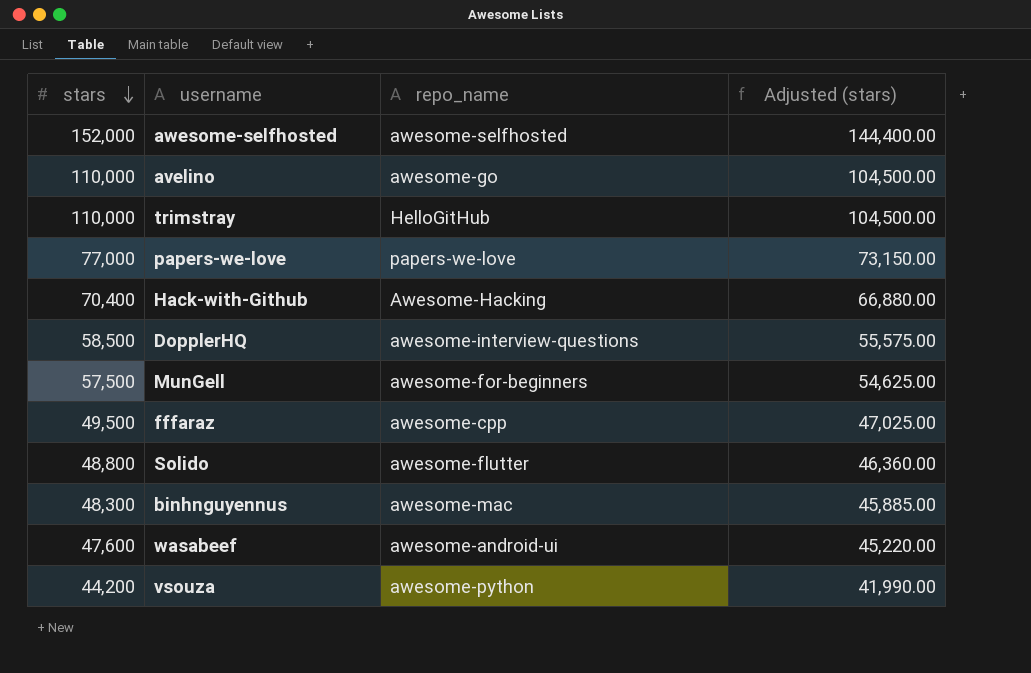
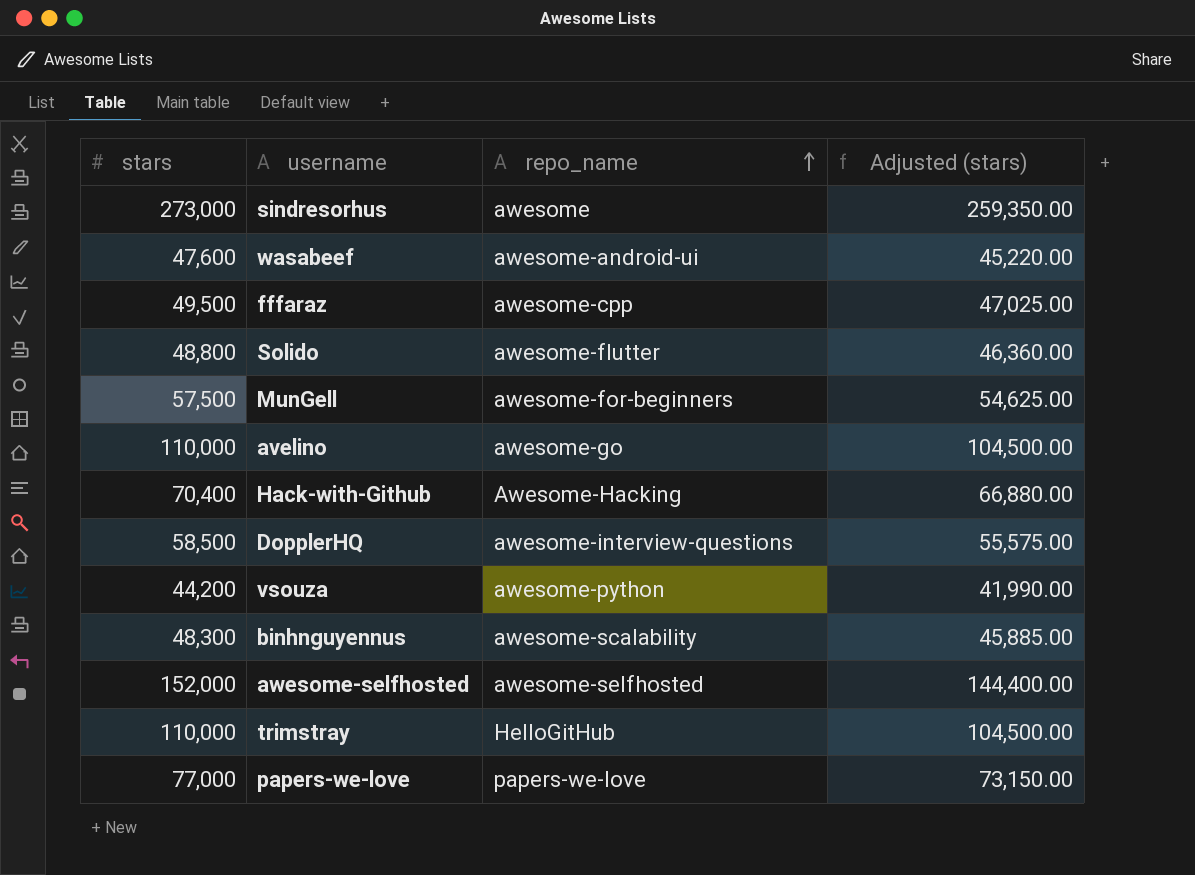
row order: stars descending -> repo_name ascending
row sindresorhus: none -> 273,000 | awesome | 259,350.00
binhnguyennus | repo_name: awesome-mac -> awesome-scalability

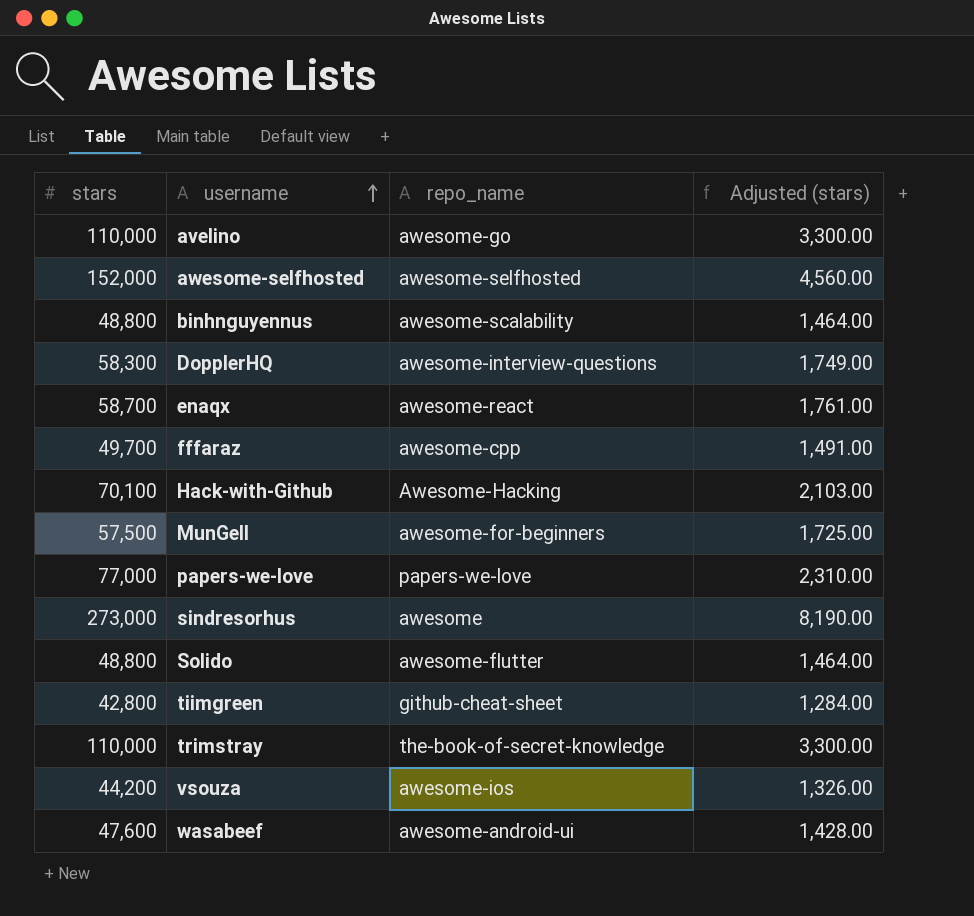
row order: repo_name ascending -> username ascending
column Adjusted (stars) | formula: [stars] * 0.95 -> [stars] * 0.03
binhnguyennus | stars: 48,300 -> 48,800
DopplerHQ | stars: 58,500 -> 58,300
row enaqx: none -> 58,700 | awesome-react | 1,761.00
fffaraz | stars: 49,500 -> 49,700
Hack-with-Github | stars: 70,400 -> 70,100
row tiimgreen: none -> 42,800 | github-cheat-sheet | 1,284.00
trimstray | repo_name: HelloGitHub -> the-book-of-secret-knowledge
vsouza | repo_name: awesome-python -> awesome-ios

